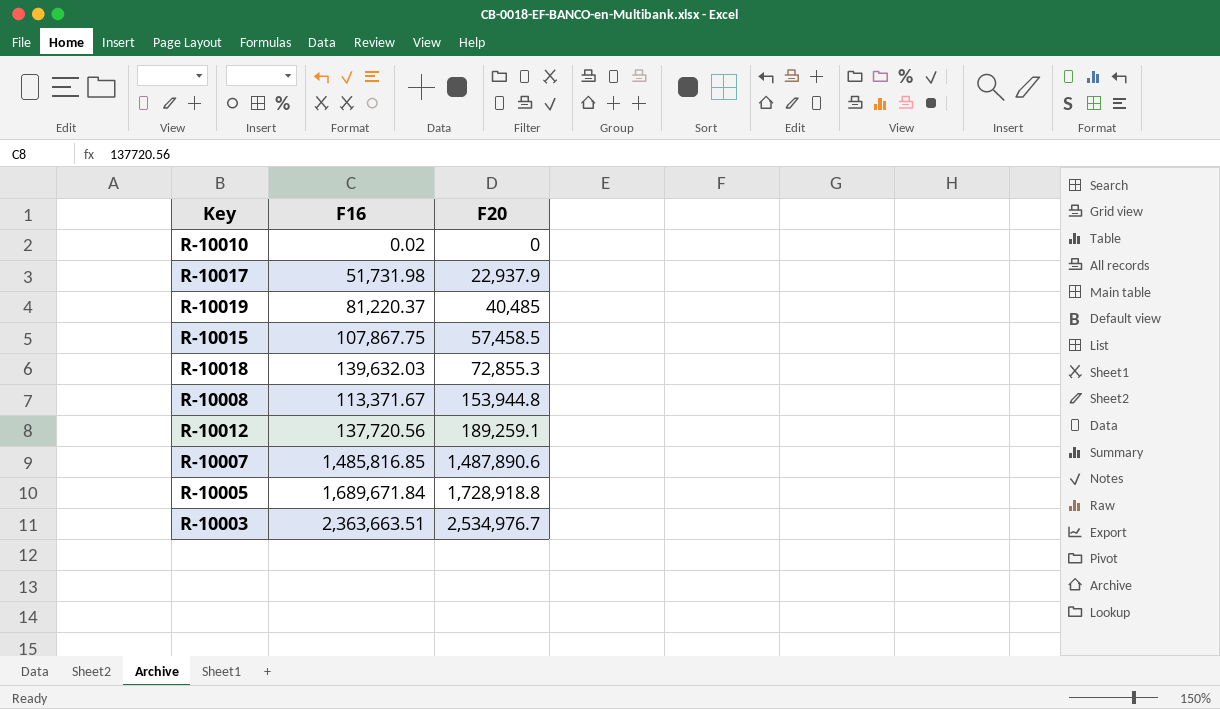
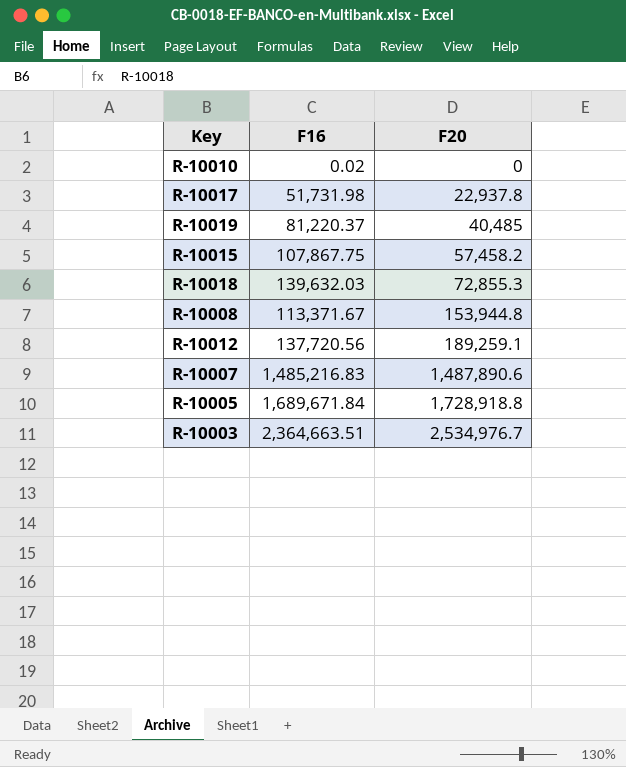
R-10017 | F20: 22,937.9 -> 22,937.8
R-10015 | F20: 57,458.5 -> 57,458.2
R-10007 | F16: 1,485,816.85 -> 1,485,216.83
R-10003 | F16: 2,363,663.51 -> 2,364,663.51

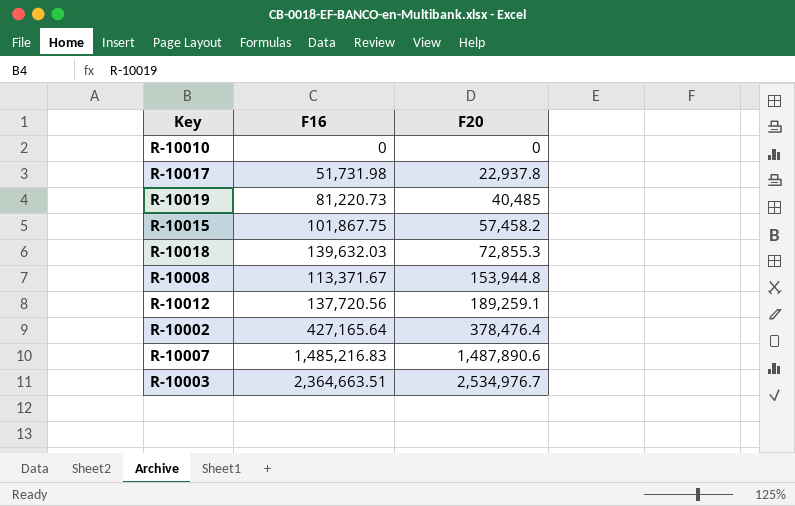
row R-10005: 1,689,671.84 | 1,728,918.8 -> none
R-10010 | F16: 0.02 -> 0
R-10019 | F16: 81,220.37 -> 81,220.73
R-10015 | F16: 107,867.75 -> 101,867.75
row R-10002: none -> 427,165.64 | 378,476.4

